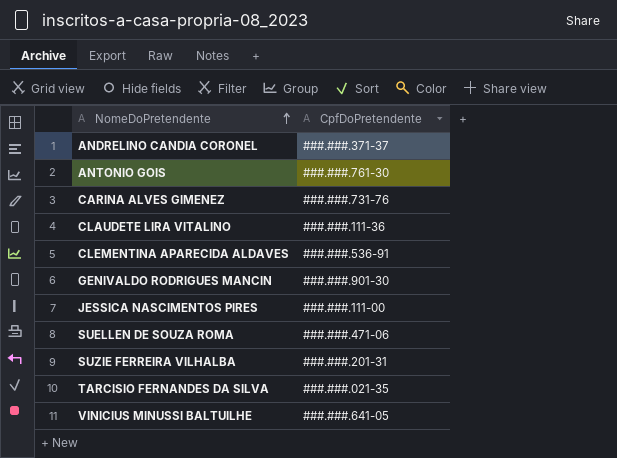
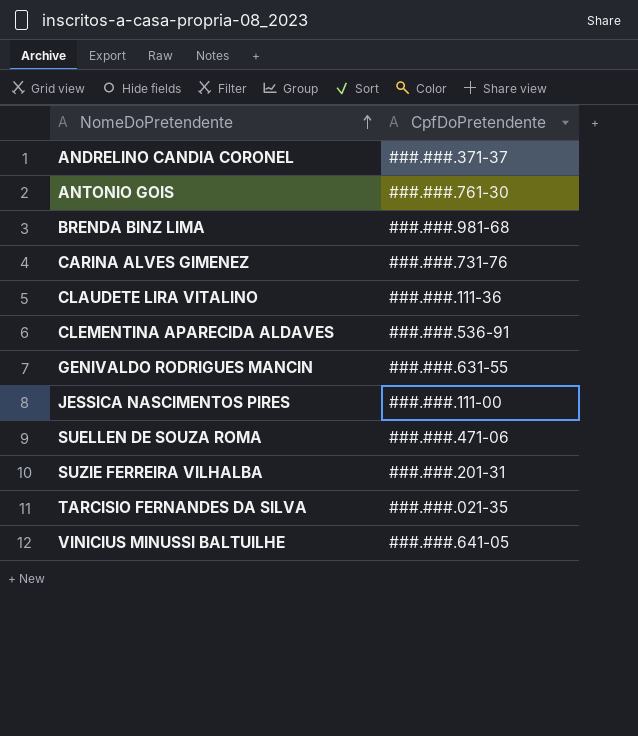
row BRENDA BINZ LIMA: none -> ###.###.981-68
GENIVALDO RODRIGUES MANCIN | CpfDoPretendente: ###.###.901-30 -> ###.###.631-55

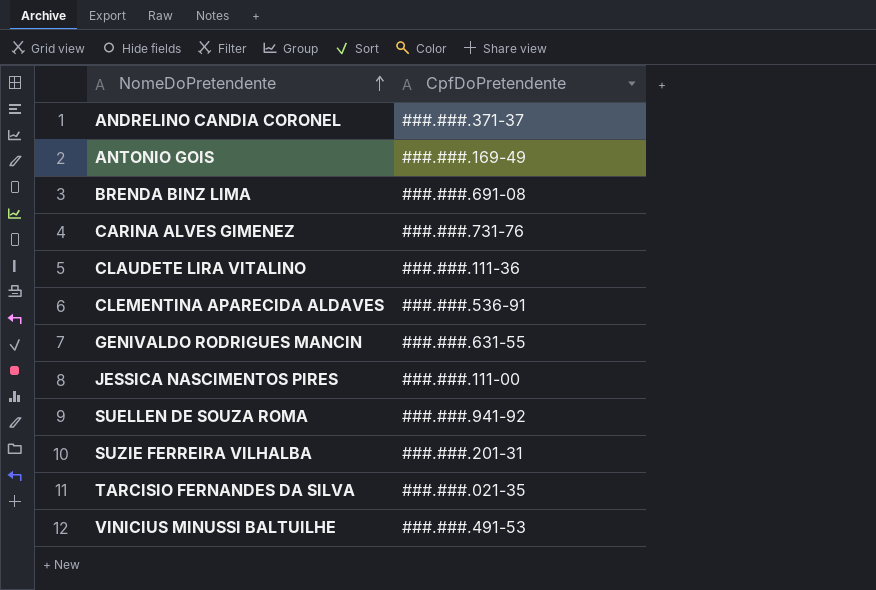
ANTONIO GOIS | CpfDoPretendente: ###.###.761-30 -> ###.###.169-49
BRENDA BINZ LIMA | CpfDoPretendente: ###.###.981-68 -> ###.###.691-08
SUELLEN DE SOUZA ROMA | CpfDoPretendente: ###.###.471-06 -> ###.###.941-92
VINICIUS MINUSSI BALTUILHE | CpfDoPretendente: ###.###.641-05 -> ###.###.491-53

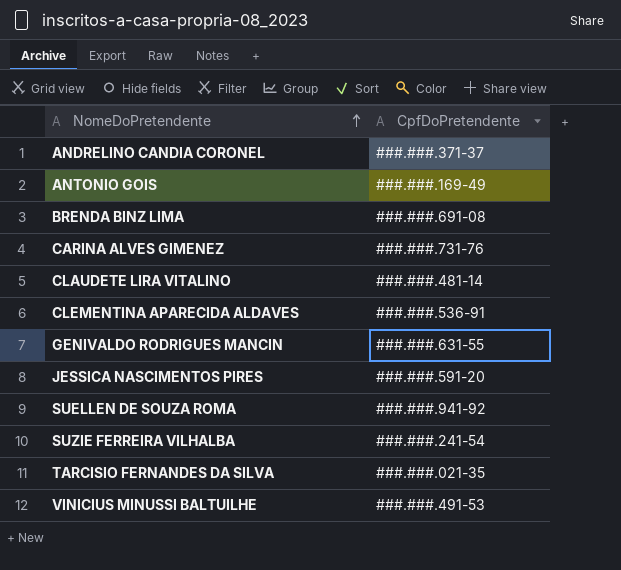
CLAUDETE LIRA VITALINO | CpfDoPretendente: ###.###.111-36 -> ###.###.481-14
JESSICA NASCIMENTOS PIRES | CpfDoPretendente: ###.###.111-00 -> ###.###.591-20
SUZIE FERREIRA VILHALBA | CpfDoPretendente: ###.###.201-31 -> ###.###.241-54

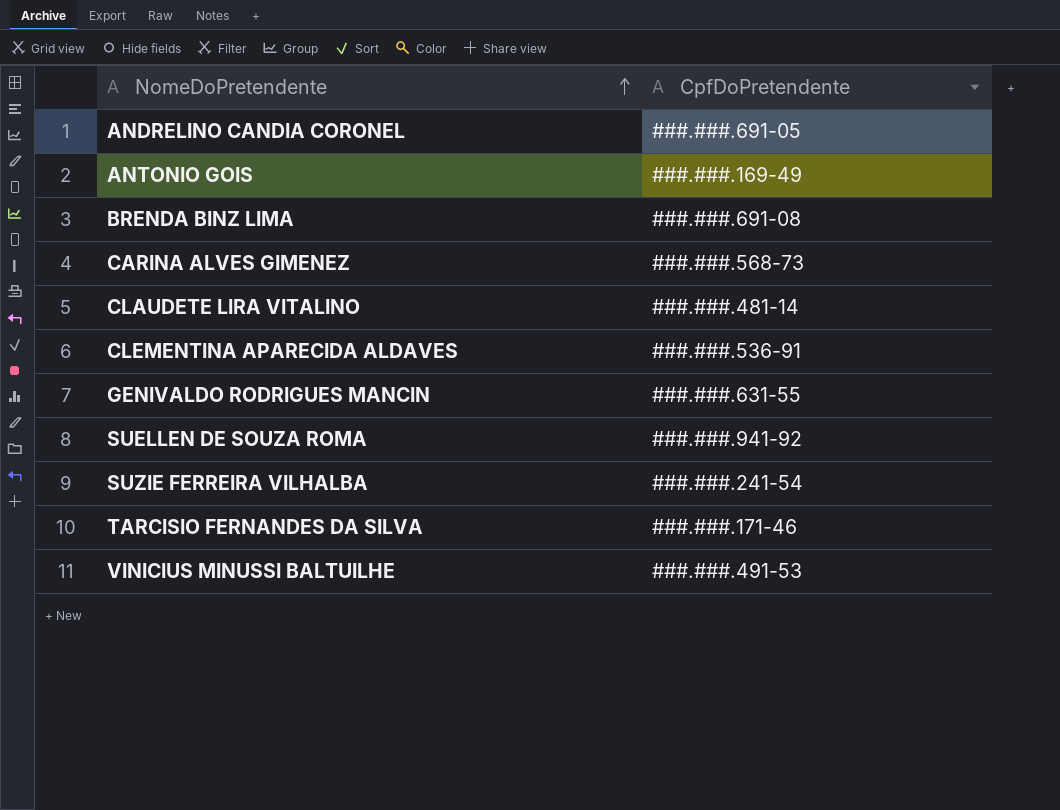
row JESSICA NASCIMENTOS PIRES: ###.###.591-20 -> none
ANDRELINO CANDIA CORONEL | CpfDoPretendente: ###.###.371-37 -> ###.###.691-05
CARINA ALVES GIMENEZ | CpfDoPretendente: ###.###.731-76 -> ###.###.568-73
TARCISIO FERNANDES DA SILVA | CpfDoPretendente: ###.###.021-35 -> ###.###.171-46

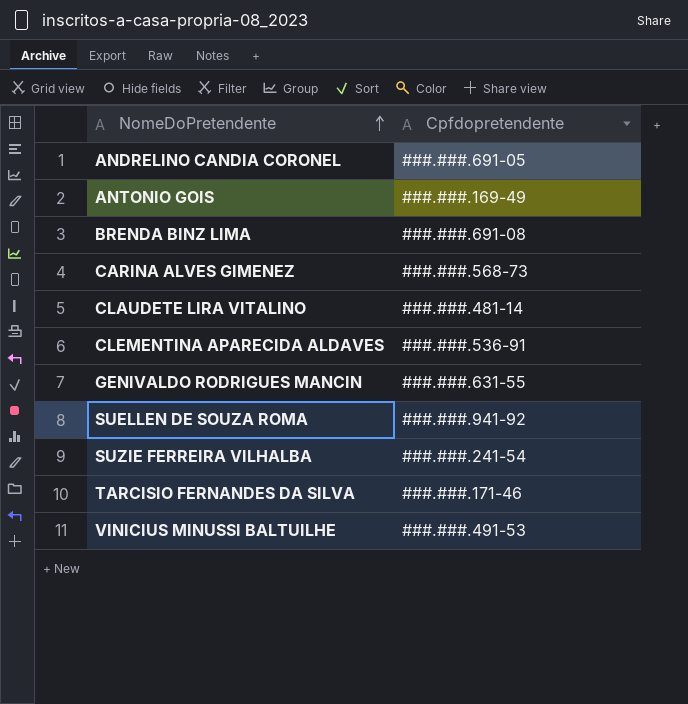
column name: CpfDoPretendente -> Cpfdopretendente

